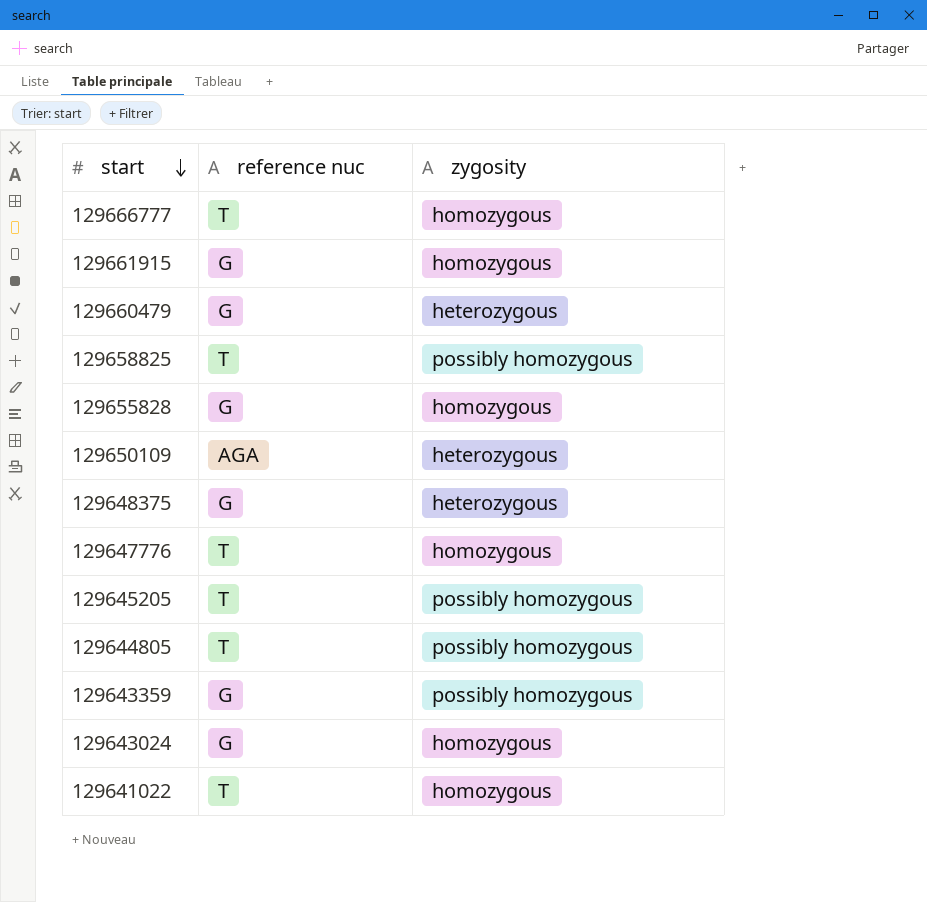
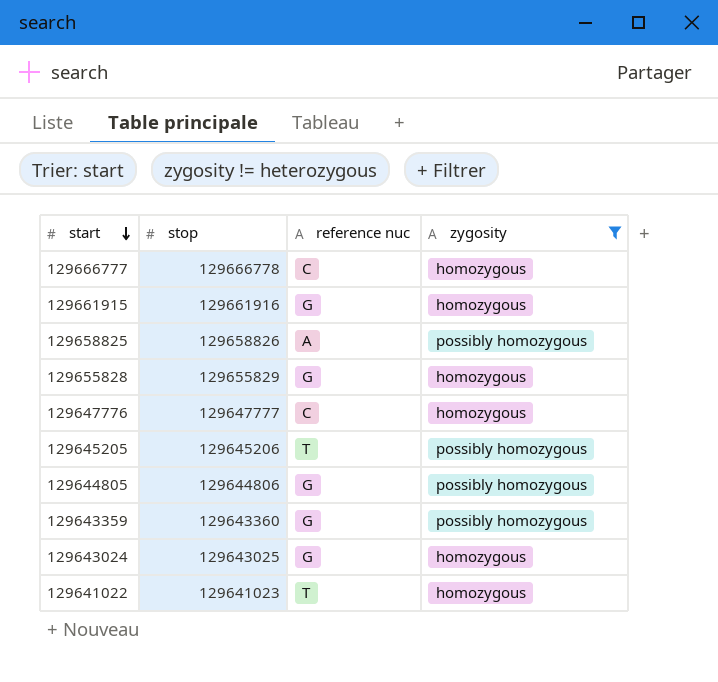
filter: none -> zygosity != heterozygous
column stop | position: none -> 2
129666777 | reference nuc: T -> C
129658825 | reference nuc: T -> A
129647776 | reference nuc: T -> C
129644805 | reference nuc: T -> G

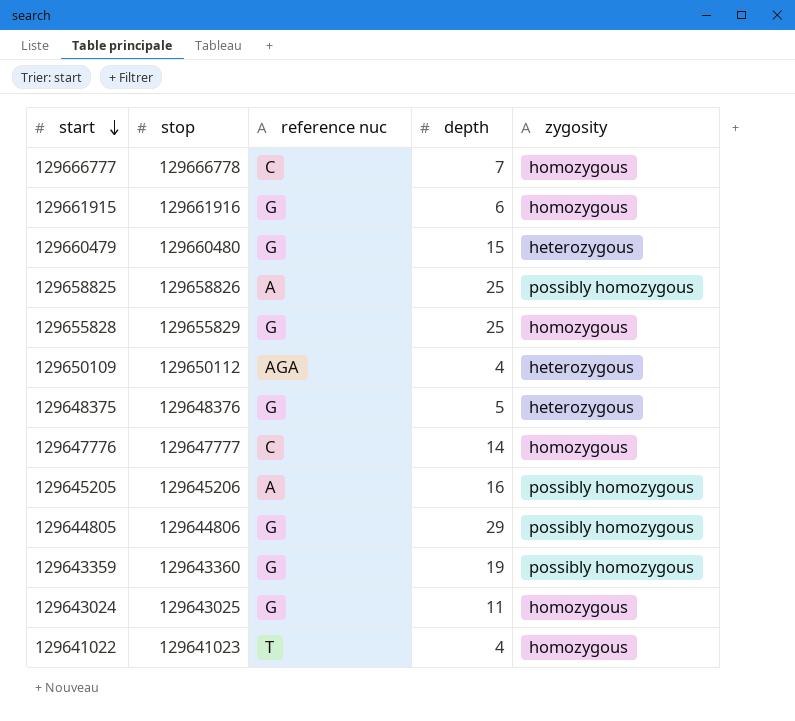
filter: zygosity != heterozygous -> none
column depth | position: none -> 4
129645205 | reference nuc: T -> A

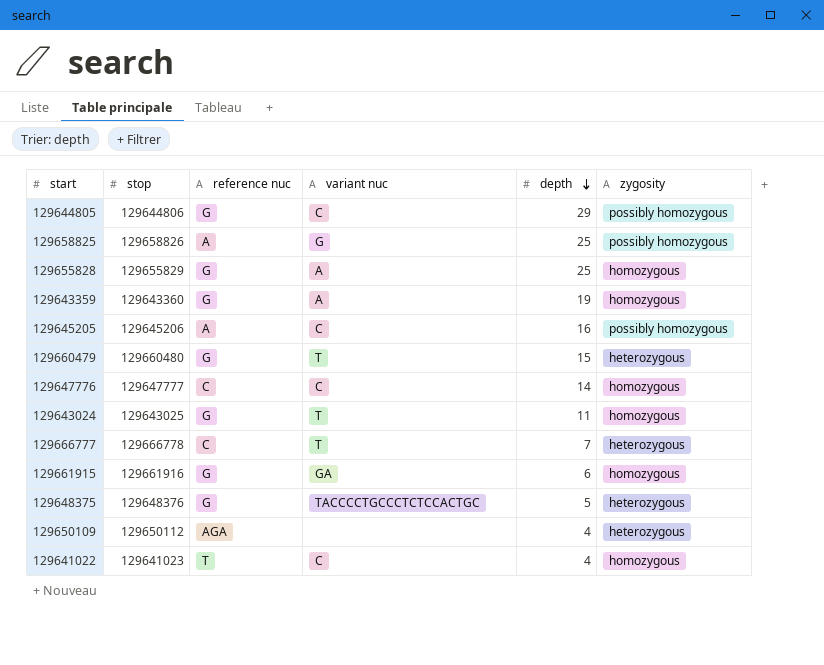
row order: start descending -> depth descending
column variant nuc | position: none -> 4
129643359 | zygosity: possibly homozygous -> homozygous
129666777 | zygosity: homozygous -> heterozygous

